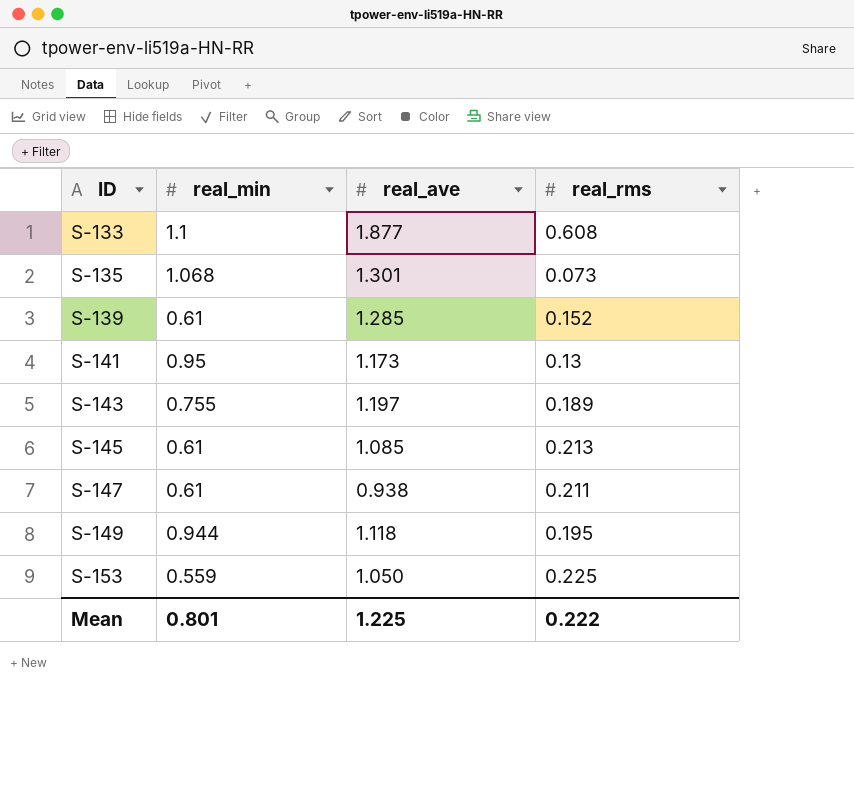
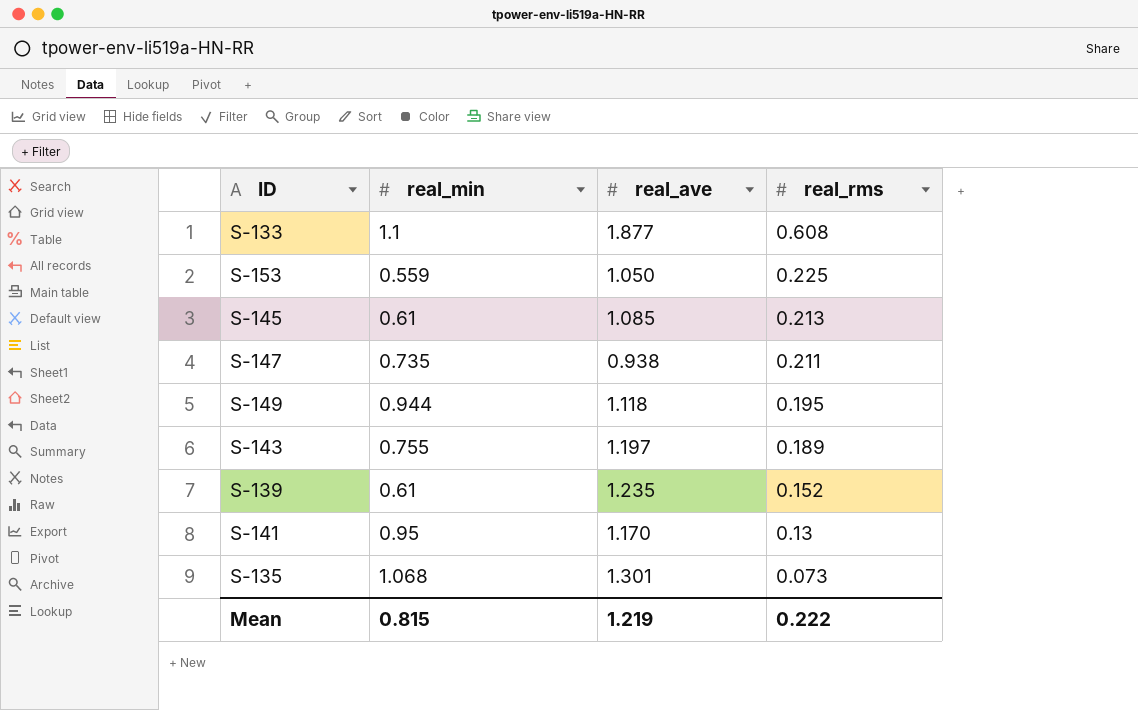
row order: ID ascending -> real_rms descending
S-147 | real_min: 0.61 -> 0.735
S-139 | real_ave: 1.285 -> 1.235
S-141 | real_ave: 1.173 -> 1.170
Mean | real_min: 0.801 -> 0.815
Mean | real_ave: 1.225 -> 1.219

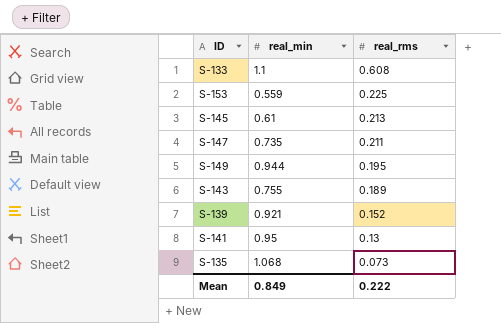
column real_ave | position: 3 -> none
S-139 | real_min: 0.61 -> 0.921
Mean | real_min: 0.815 -> 0.849

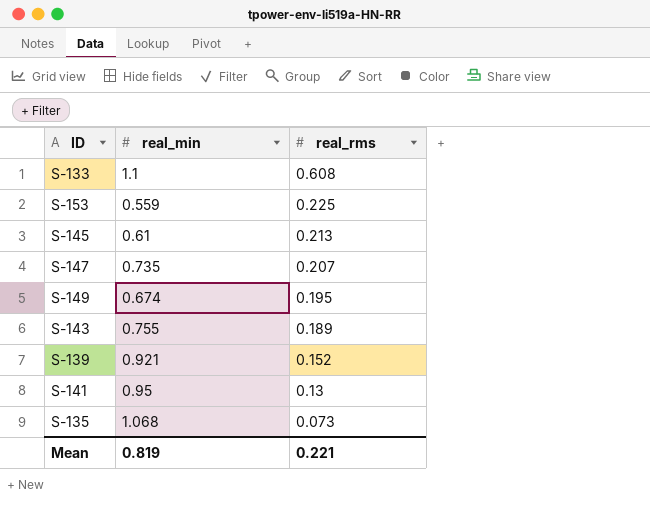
S-147 | real_rms: 0.211 -> 0.207
S-149 | real_min: 0.944 -> 0.674
Mean | real_min: 0.849 -> 0.819
Mean | real_rms: 0.222 -> 0.221

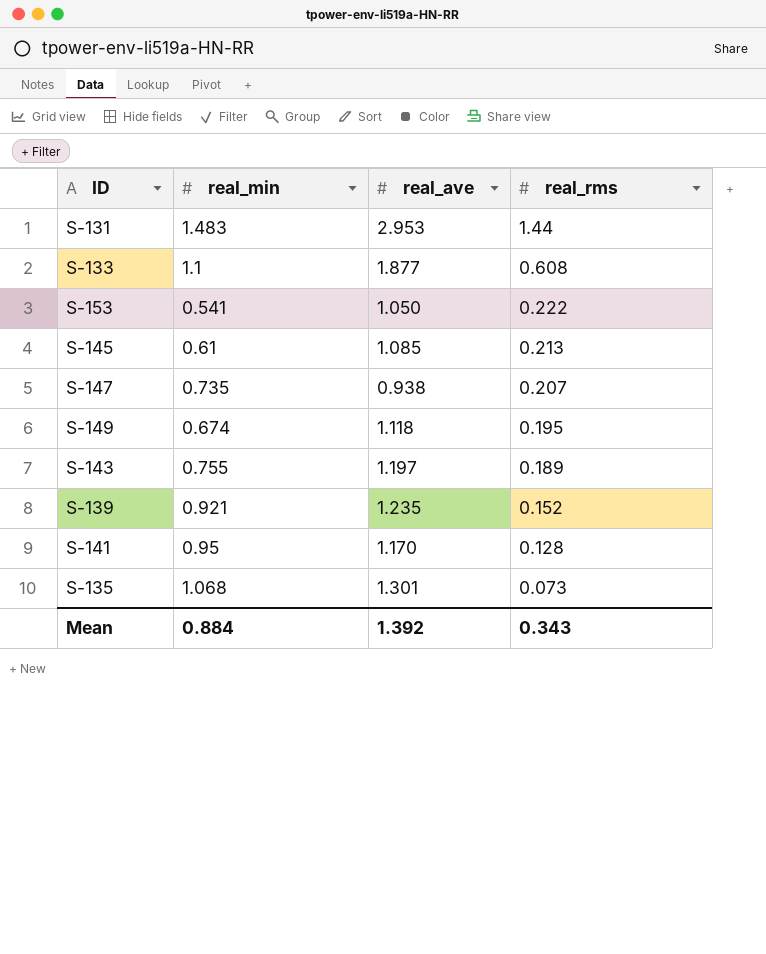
column real_ave | position: none -> 3
row S-131: none -> 1.483 | 2.953 | 1.44
S-153 | real_min: 0.559 -> 0.541
S-153 | real_rms: 0.225 -> 0.222
S-141 | real_rms: 0.13 -> 0.128
Mean | real_min: 0.819 -> 0.884
Mean | real_rms: 0.221 -> 0.343

